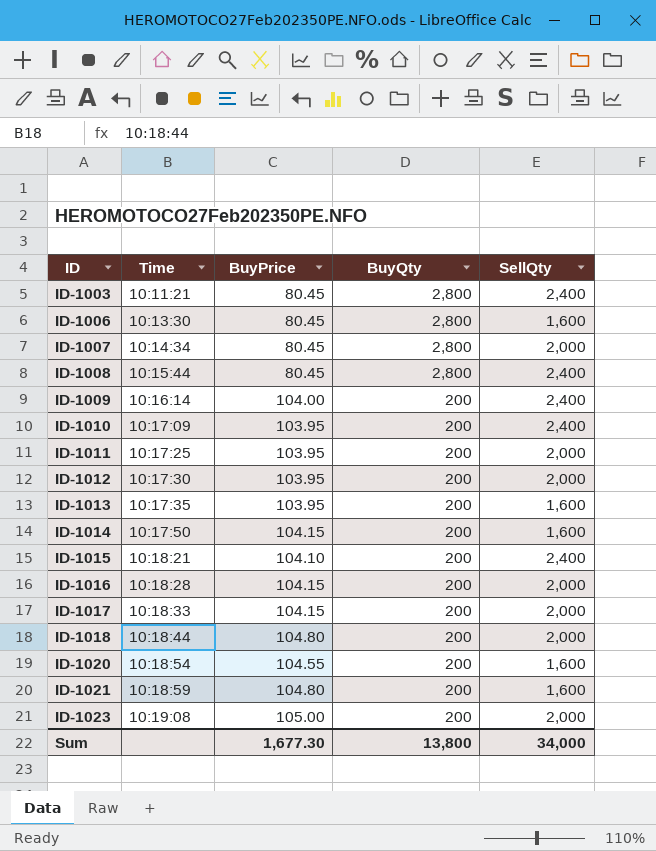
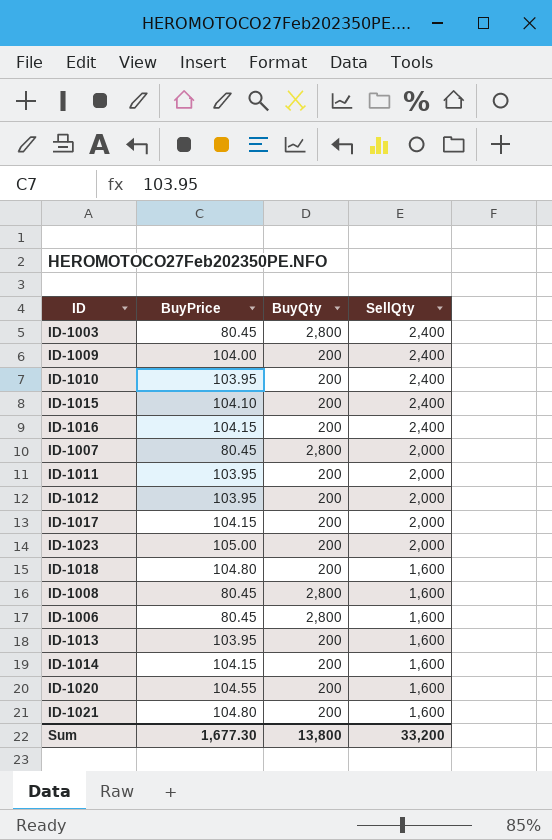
row order: ID ascending -> SellQty descending
column Time | position: 2 -> none
ID-1016 | SellQty: 2,000 -> 2,400
ID-1018 | SellQty: 2,000 -> 1,600
ID-1008 | SellQty: 2,400 -> 1,600
Sum | SellQty: 34,000 -> 33,200

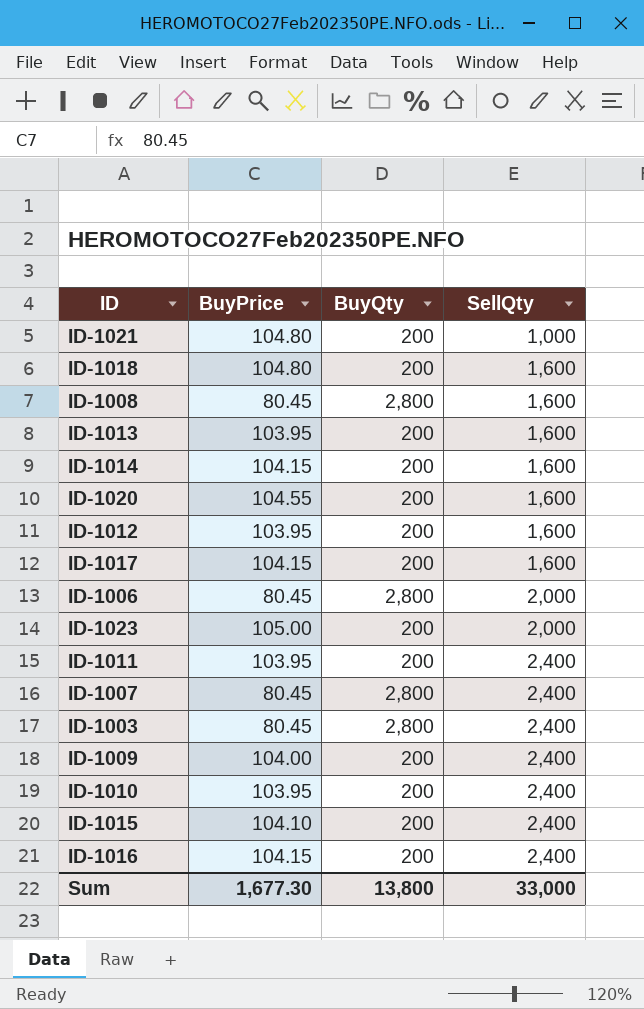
row order: SellQty descending -> SellQty ascending
ID-1021 | SellQty: 1,600 -> 1,000
ID-1012 | SellQty: 2,000 -> 1,600
ID-1017 | SellQty: 2,000 -> 1,600
ID-1006 | SellQty: 1,600 -> 2,000
ID-1011 | SellQty: 2,000 -> 2,400
ID-1007 | SellQty: 2,000 -> 2,400
Sum | SellQty: 33,200 -> 33,000

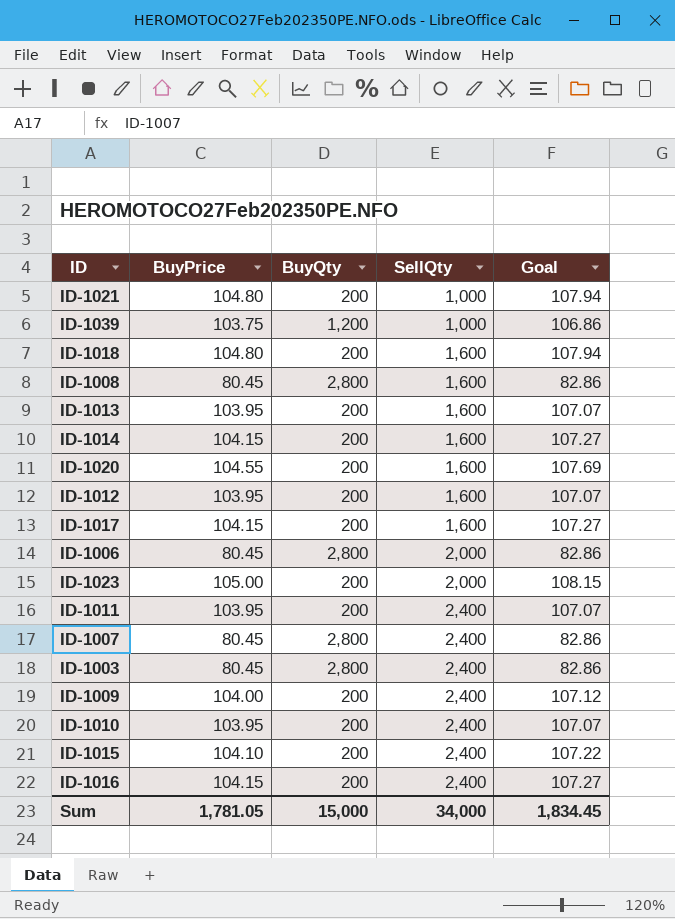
column Goal | formula: none -> [BuyPrice] * 1.03
row ID-1039: none -> 103.75 | 1,200 | 1,000 | 106.86
Sum | BuyPrice: 1,677.30 -> 1,781.05
Sum | BuyQty: 13,800 -> 15,000
Sum | SellQty: 33,000 -> 34,000

